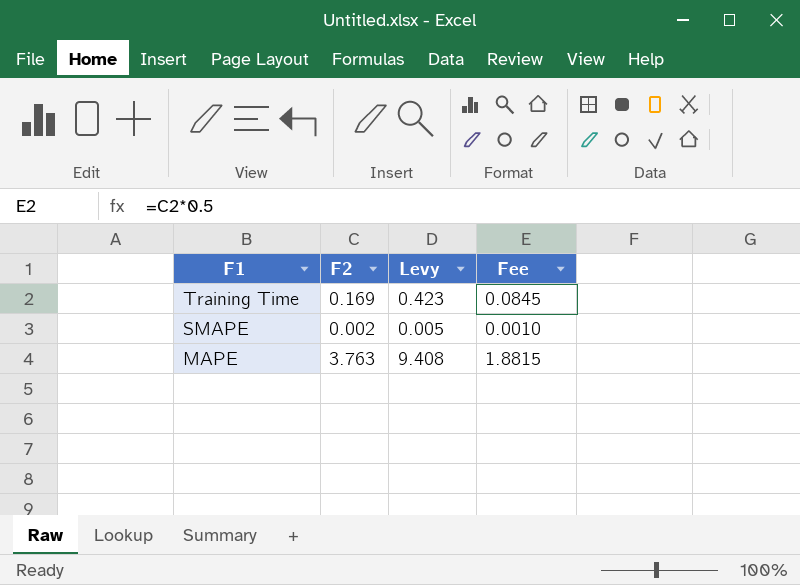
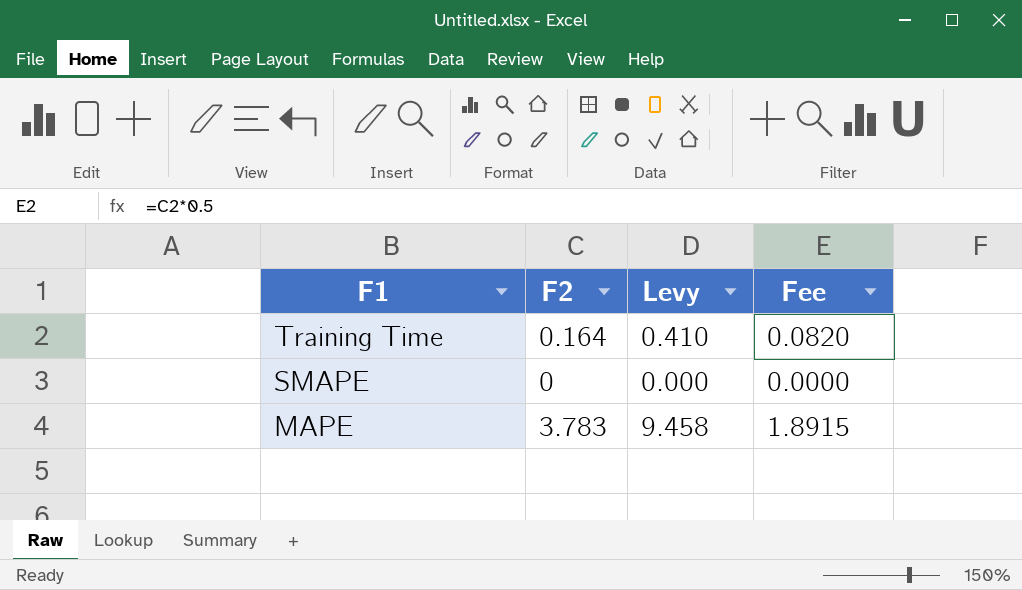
Training Time | F2: 0.169 -> 0.164
Training Time | Levy: 0.423 -> 0.410
Training Time | Fee: 0.0845 -> 0.0820
SMAPE | F2: 0.002 -> 0
SMAPE | Levy: 0.005 -> 0.000
SMAPE | Fee: 0.0010 -> 0.0000
MAPE | F2: 3.763 -> 3.783
MAPE | Levy: 9.408 -> 9.458
MAPE | Fee: 1.8815 -> 1.8915

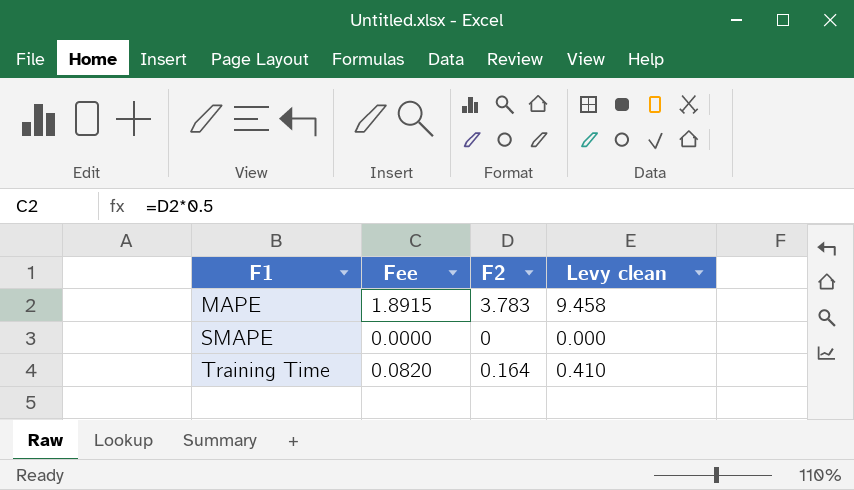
row order: F1 descending -> F1 ascending
column Fee | position: 4 -> 2
column name: Levy -> Levy clean

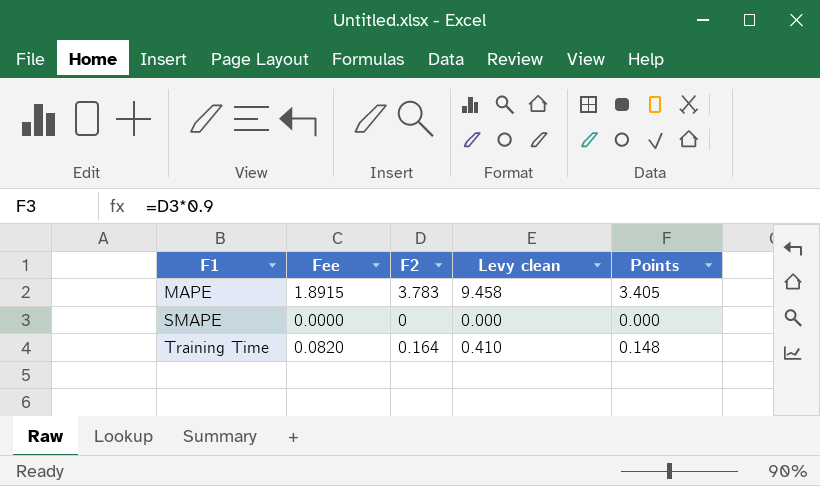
column Points | formula: none -> [F2] * 0.9

